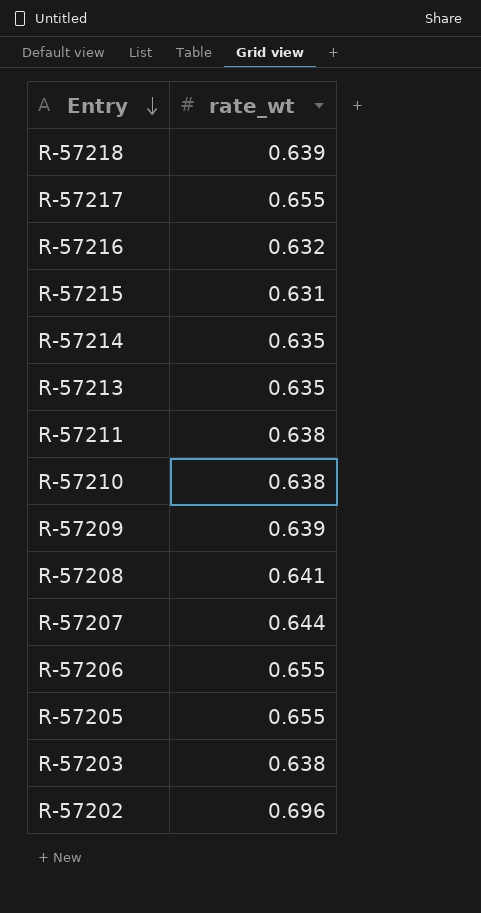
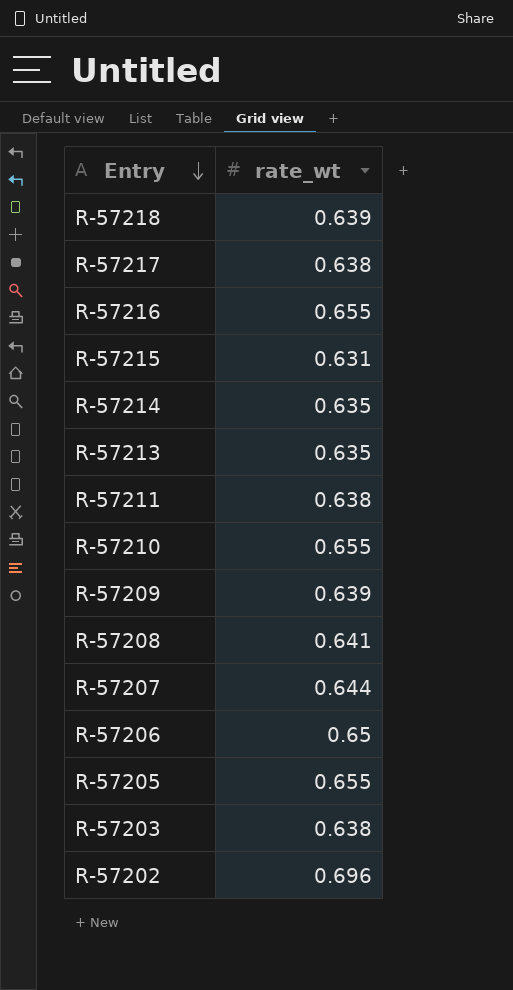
R-57217 | rate_wt: 0.655 -> 0.638
R-57216 | rate_wt: 0.632 -> 0.655
R-57210 | rate_wt: 0.638 -> 0.655
R-57206 | rate_wt: 0.655 -> 0.65

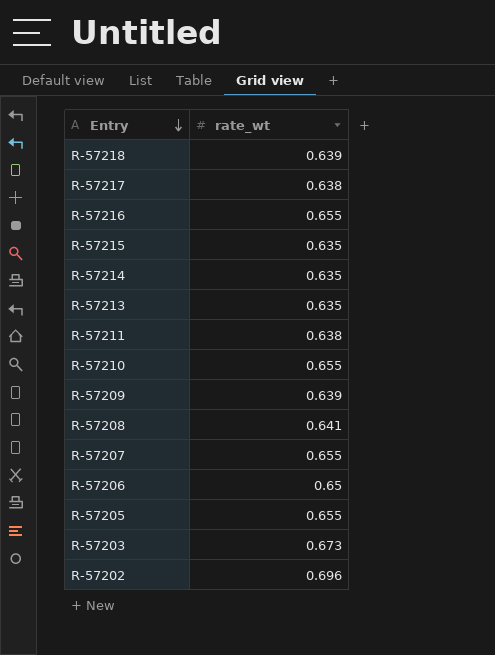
R-57215 | rate_wt: 0.631 -> 0.635
R-57207 | rate_wt: 0.644 -> 0.655
R-57203 | rate_wt: 0.638 -> 0.673

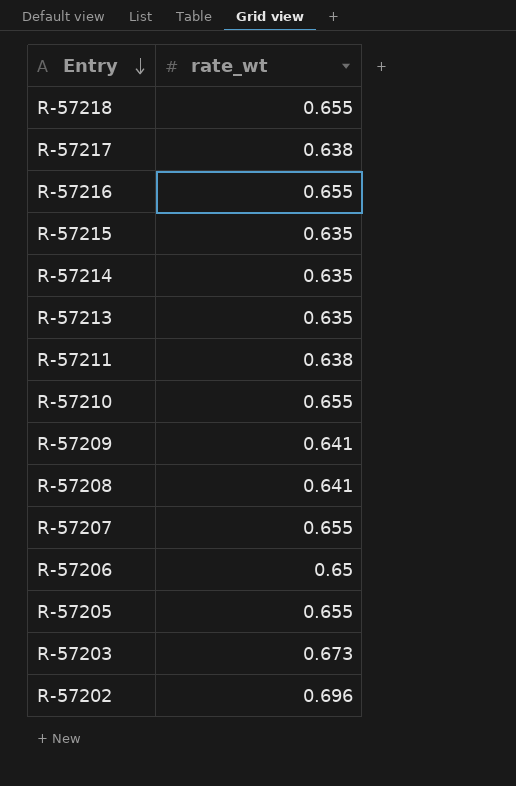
R-57218 | rate_wt: 0.639 -> 0.655
R-57209 | rate_wt: 0.639 -> 0.641

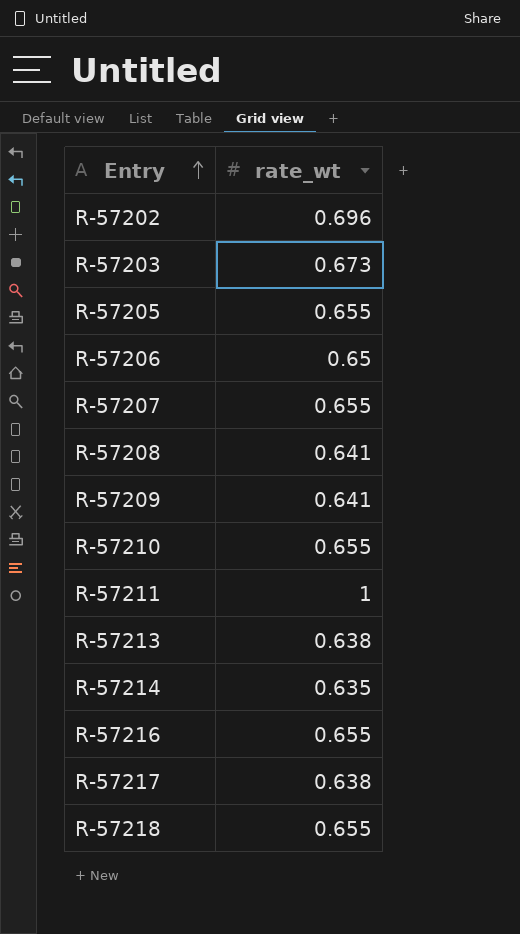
row order: Entry descending -> Entry ascending
row R-57215: 0.635 -> none
R-57211 | rate_wt: 0.638 -> 1
R-57213 | rate_wt: 0.635 -> 0.638

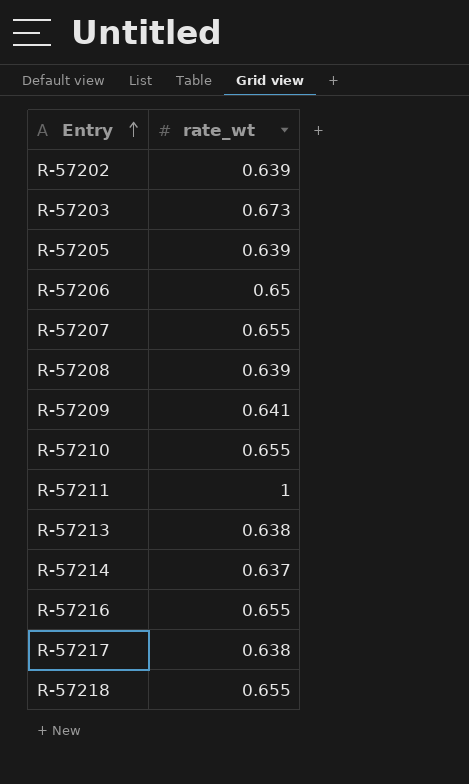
R-57202 | rate_wt: 0.696 -> 0.639
R-57205 | rate_wt: 0.655 -> 0.639
R-57208 | rate_wt: 0.641 -> 0.639
R-57214 | rate_wt: 0.635 -> 0.637

